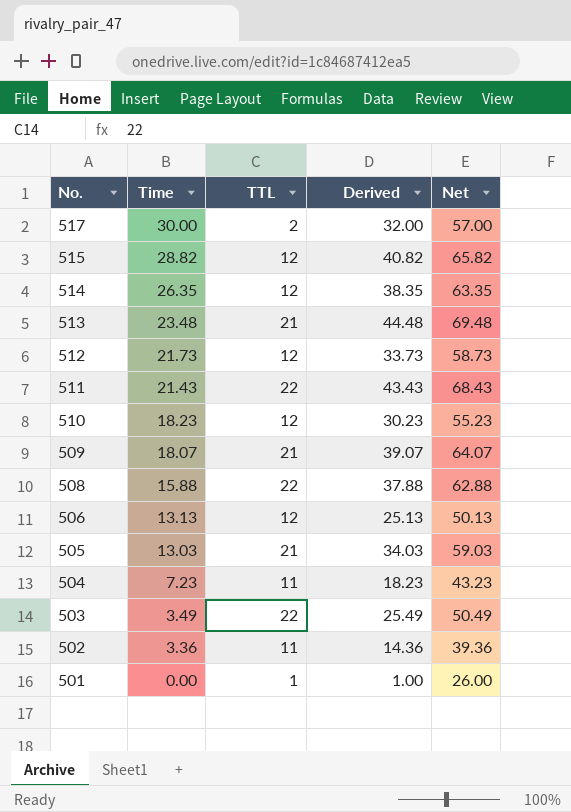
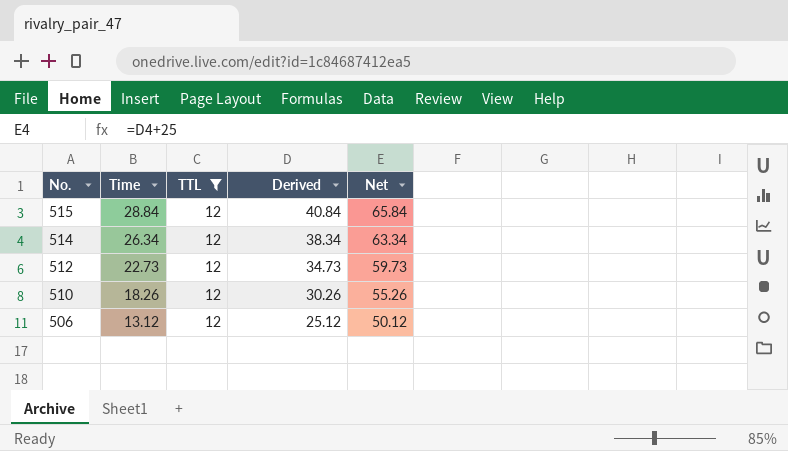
filter: none -> TTL = 12
515 | Time: 28.82 -> 28.84
515 | Derived: 40.82 -> 40.84
515 | Net: 65.82 -> 65.84
514 | Time: 26.35 -> 26.34
514 | Derived: 38.35 -> 38.34
514 | Net: 63.35 -> 63.34
512 | Time: 21.73 -> 22.73
512 | Derived: 33.73 -> 34.73
512 | Net: 58.73 -> 59.73
510 | Time: 18.23 -> 18.26
510 | Derived: 30.23 -> 30.26
510 | Net: 55.23 -> 55.26
506 | Time: 13.13 -> 13.12
506 | Derived: 25.13 -> 25.12
506 | Net: 50.13 -> 50.12

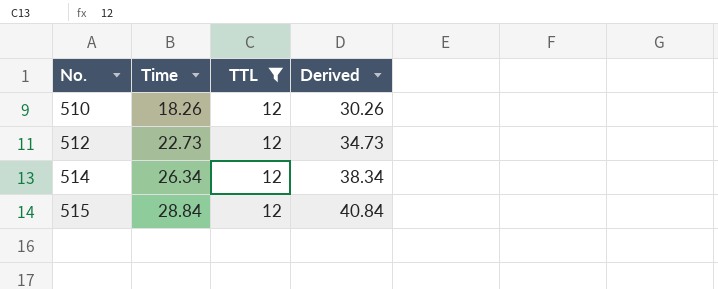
row order: No. descending -> No. ascending
column Net | formula: [Derived] + 25 -> none
row 506: 13.12 | 12 | 25.12 | 50.12 -> none

